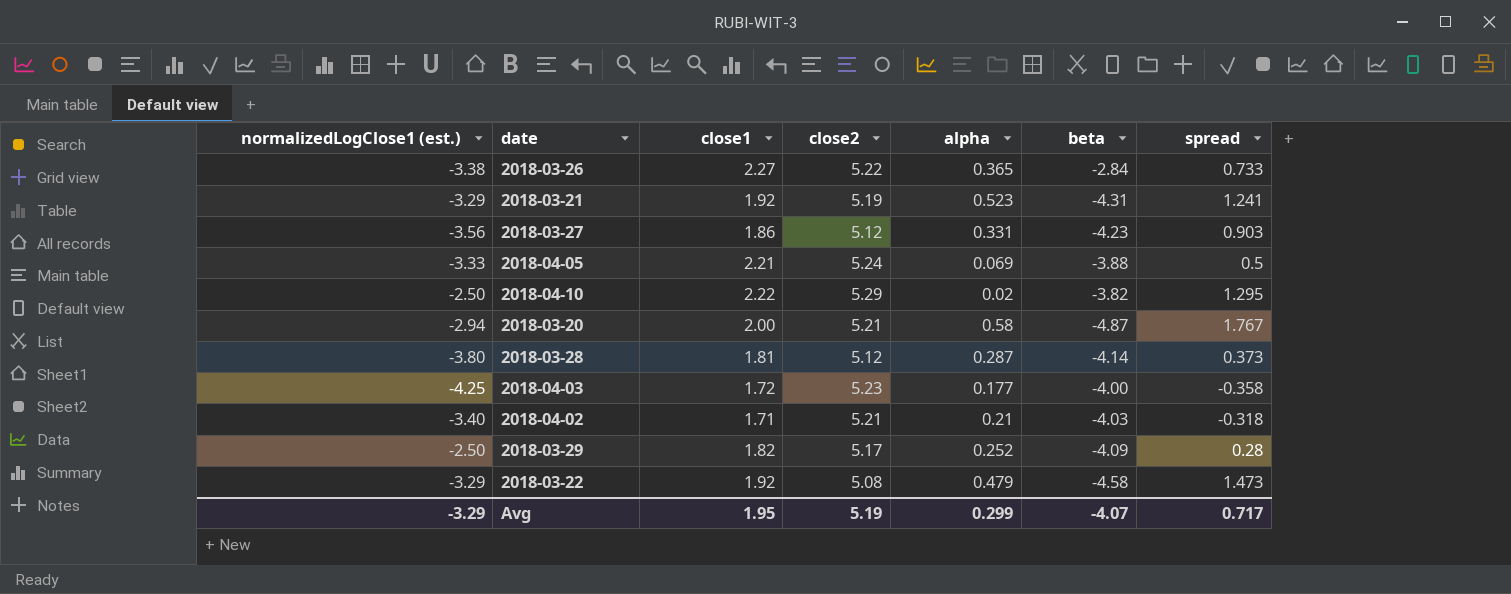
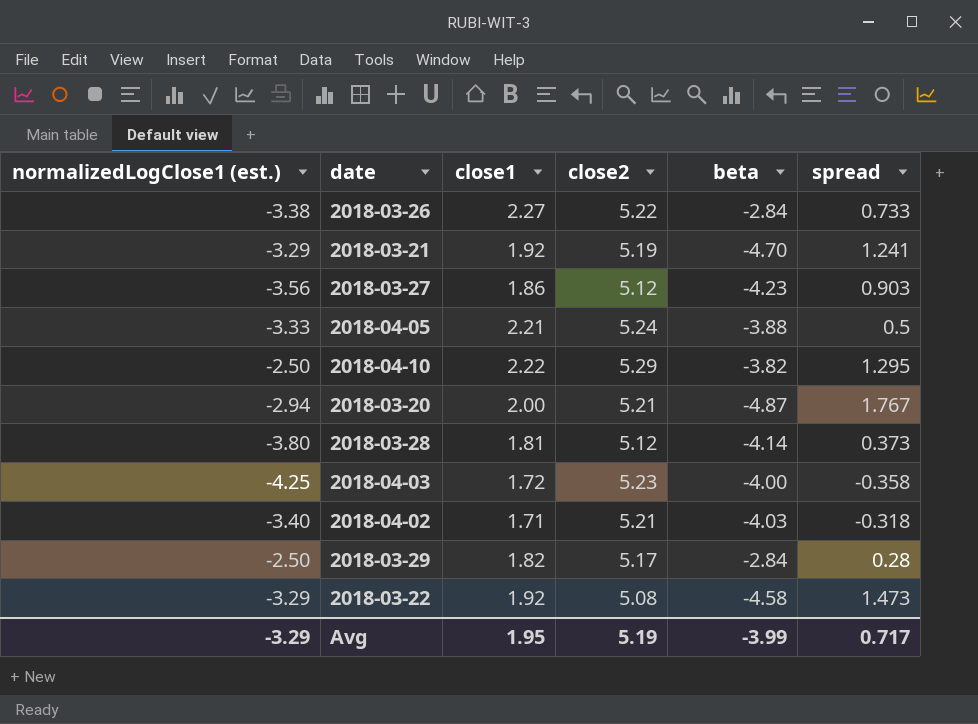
column alpha | position: 5 -> none
2018-03-21 | beta: -4.31 -> -4.70
2018-03-29 | beta: -4.09 -> -2.84
Avg | beta: -4.07 -> -3.99

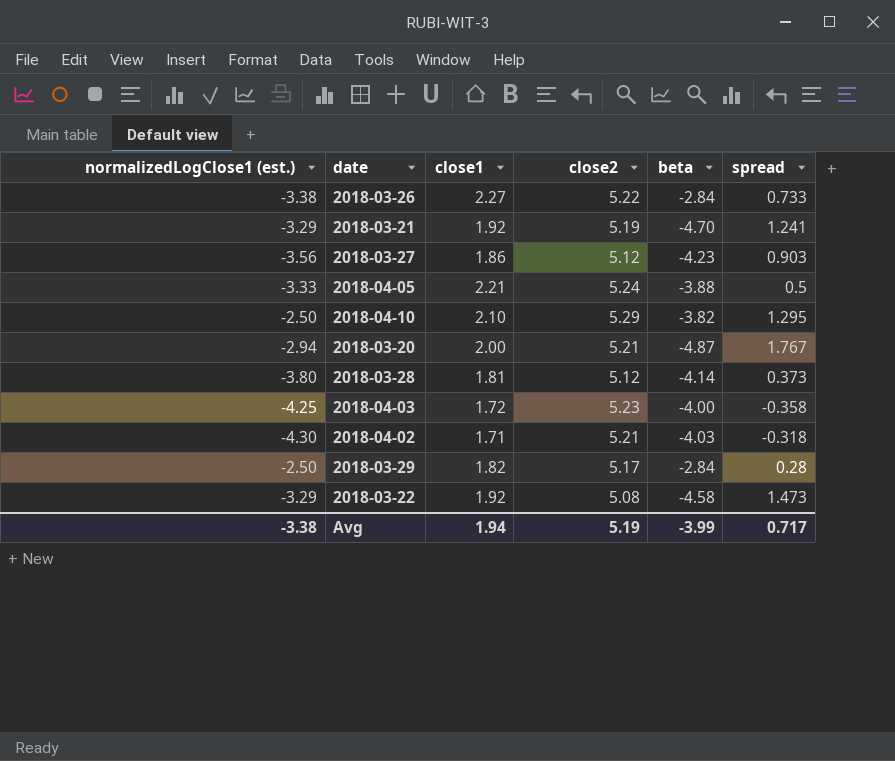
2018-04-10 | close1: 2.22 -> 2.10
2018-04-02 | normalizedLogClose1 (est.): -3.40 -> -4.30
Avg | normalizedLogClose1 (est.): -3.29 -> -3.38
Avg | close1: 1.95 -> 1.94

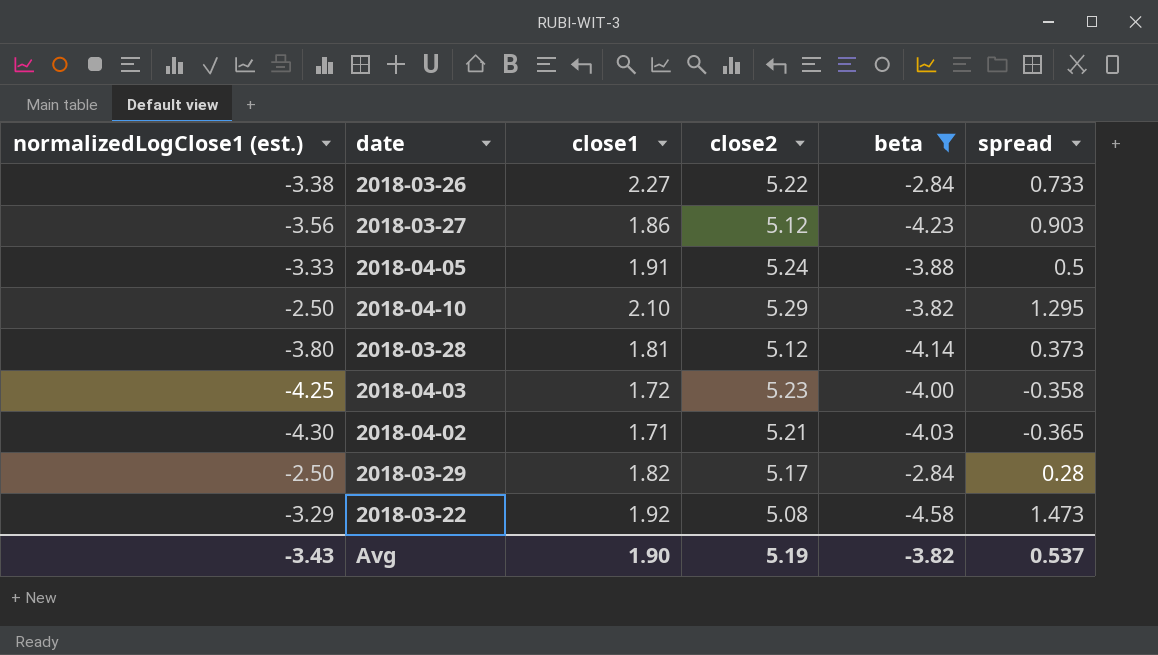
filter: none -> beta >= -4.58
2018-04-05 | close1: 2.21 -> 1.91
2018-04-02 | spread: -0.318 -> -0.365
Avg | normalizedLogClose1 (est.): -3.38 -> -3.43
Avg | close1: 1.94 -> 1.90
Avg | beta: -3.99 -> -3.82
Avg | spread: 0.717 -> 0.537

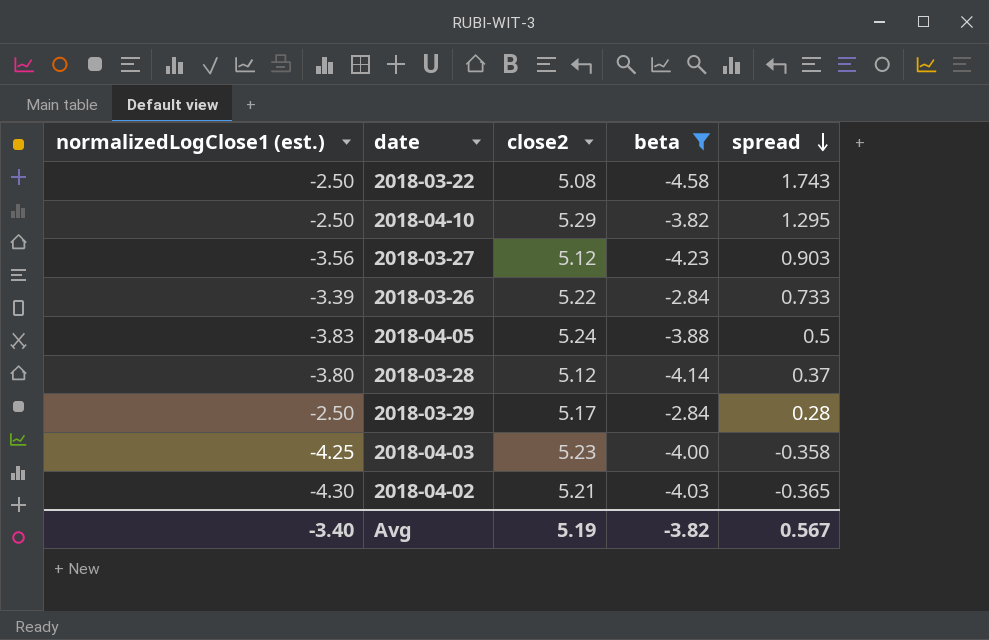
row order: none -> spread descending
column close1 | position: 3 -> none
2018-03-22 | normalizedLogClose1 (est.): -3.29 -> -2.50
2018-03-22 | spread: 1.473 -> 1.743
2018-03-26 | normalizedLogClose1 (est.): -3.38 -> -3.39
2018-04-05 | normalizedLogClose1 (est.): -3.33 -> -3.83
2018-03-28 | spread: 0.373 -> 0.37
Avg | normalizedLogClose1 (est.): -3.43 -> -3.40
Avg | spread: 0.537 -> 0.567

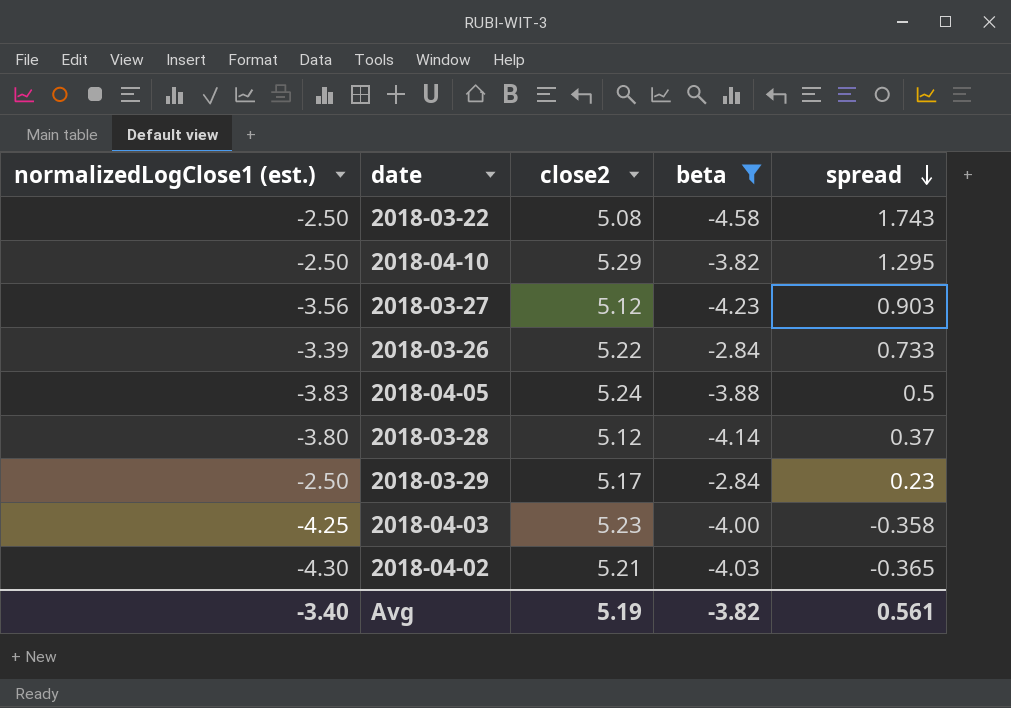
2018-03-29 | spread: 0.28 -> 0.23
Avg | spread: 0.567 -> 0.561

